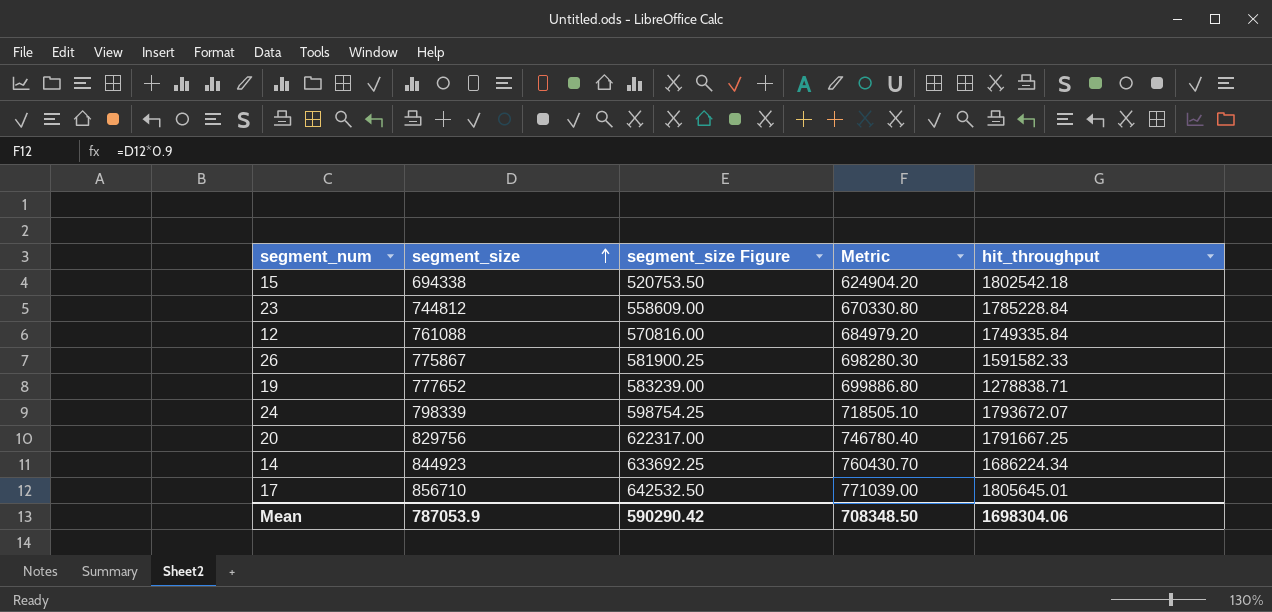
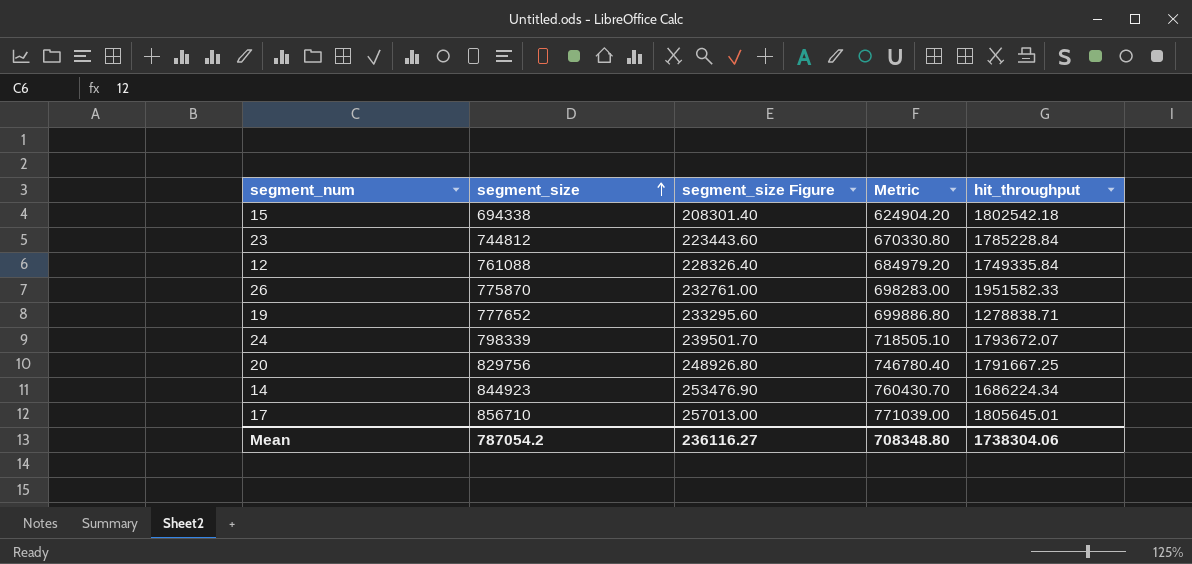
column segment_size Figure | formula: [segment_size] * 0.75 -> [segment_size] * 0.3
26 | segment_size: 775867 -> 775870
26 | Metric: 698280.30 -> 698283.00
26 | hit_throughput: 1591582.33 -> 1951582.33
Mean | segment_size: 787053.9 -> 787054.2
Mean | segment_size Figure: 590290.42 -> 236116.27
Mean | Metric: 708348.50 -> 708348.80
Mean | hit_throughput: 1698304.06 -> 1738304.06

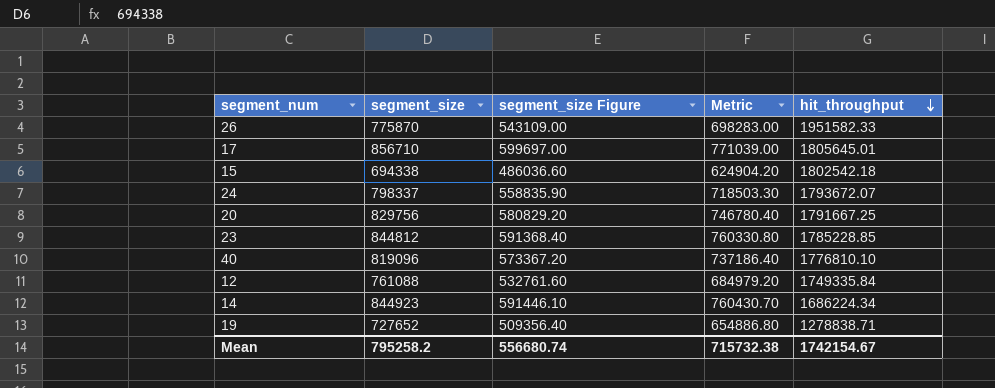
row order: segment_size ascending -> hit_throughput descending
column segment_size Figure | formula: [segment_size] * 0.3 -> [segment_size] * 0.7
24 | segment_size: 798339 -> 798337
24 | Metric: 718505.10 -> 718503.30
23 | segment_size: 744812 -> 844812
23 | Metric: 670330.80 -> 760330.80
23 | hit_throughput: 1785228.84 -> 1785228.85
row 40: none -> 819096 | 573367.20 | 737186.40 | 1776810.10
19 | segment_size: 777652 -> 727652
19 | Metric: 699886.80 -> 654886.80
Mean | segment_size: 787054.2 -> 795258.2
Mean | segment_size Figure: 236116.27 -> 556680.74
Mean | Metric: 708348.80 -> 715732.38
Mean | hit_throughput: 1738304.06 -> 1742154.67

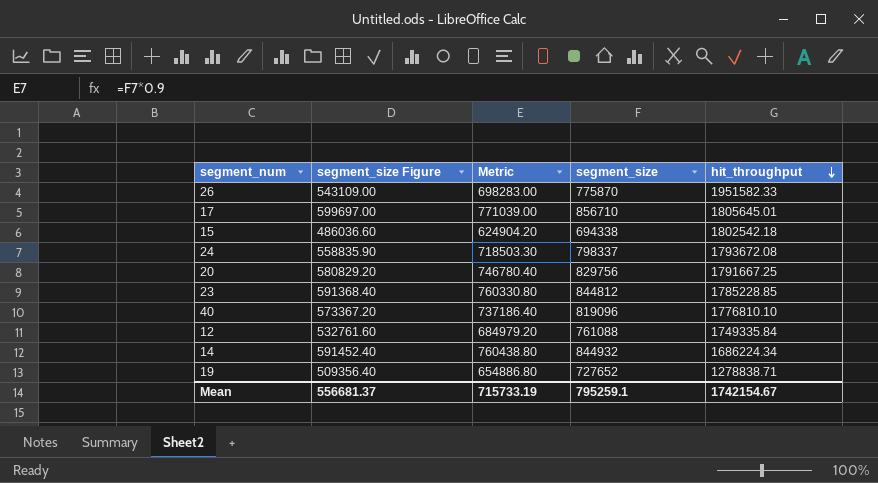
column segment_size | position: 2 -> 4
24 | hit_throughput: 1793672.07 -> 1793672.08
14 | segment_size Figure: 591446.10 -> 591452.40
14 | Metric: 760430.70 -> 760438.80
14 | segment_size: 844923 -> 844932
Mean | segment_size Figure: 556680.74 -> 556681.37
Mean | Metric: 715732.38 -> 715733.19
Mean | segment_size: 795258.2 -> 795259.1

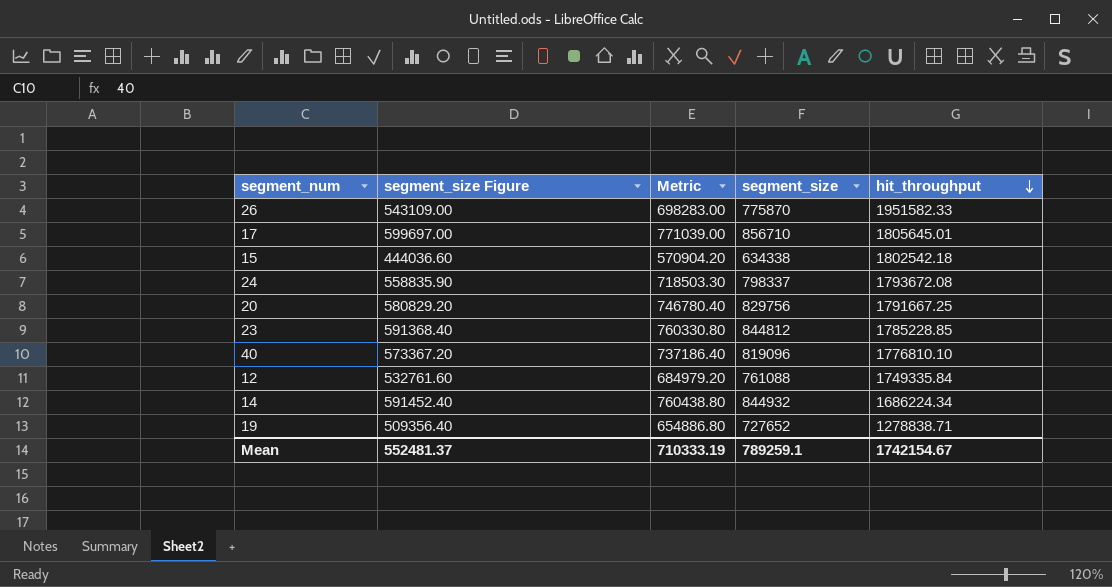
15 | segment_size Figure: 486036.60 -> 444036.60
15 | Metric: 624904.20 -> 570904.20
15 | segment_size: 694338 -> 634338
Mean | segment_size Figure: 556681.37 -> 552481.37
Mean | Metric: 715733.19 -> 710333.19
Mean | segment_size: 795259.1 -> 789259.1

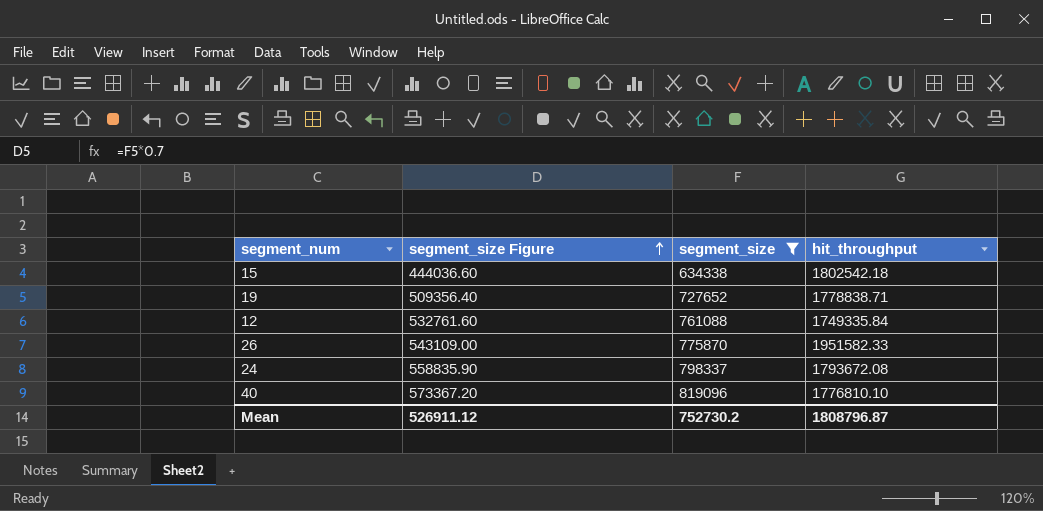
filter: none -> segment_size <= 819096
row order: hit_throughput descending -> segment_size Figure ascending
column Metric | formula: [segment_size] * 0.9 -> none
19 | hit_throughput: 1278838.71 -> 1778838.71
Mean | segment_size Figure: 552481.37 -> 526911.12
Mean | segment_size: 789259.1 -> 752730.2
Mean | hit_throughput: 1742154.67 -> 1808796.87

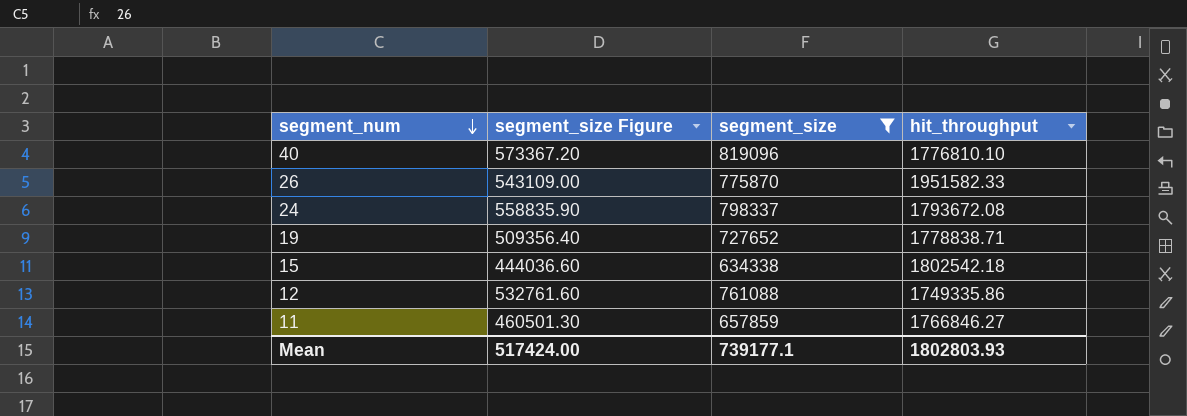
row order: segment_size Figure ascending -> segment_num descending
12 | hit_throughput: 1749335.84 -> 1749335.86
row 11: none -> 460501.30 | 657859 | 1766846.27
Mean | segment_size Figure: 526911.12 -> 517424.00
Mean | segment_size: 752730.2 -> 739177.1
Mean | hit_throughput: 1808796.87 -> 1802803.93

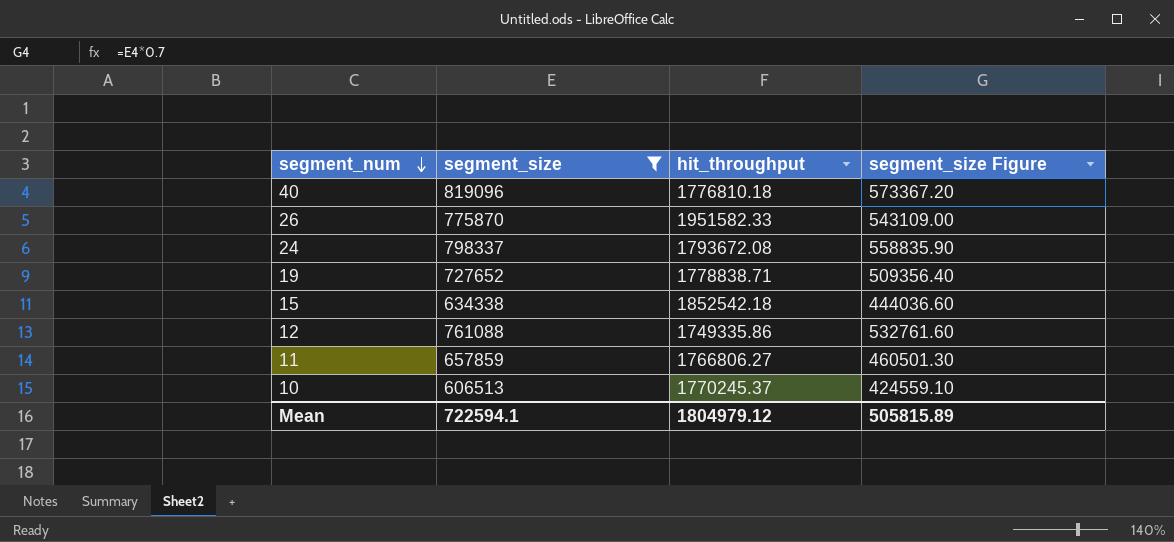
column segment_size Figure | position: 2 -> 4
40 | hit_throughput: 1776810.10 -> 1776810.18
15 | hit_throughput: 1802542.18 -> 1852542.18
11 | hit_throughput: 1766846.27 -> 1766806.27
row 10: none -> 606513 | 1770245.37 | 424559.10
Mean | segment_size: 739177.1 -> 722594.1
Mean | hit_throughput: 1802803.93 -> 1804979.12
Mean | segment_size Figure: 517424.00 -> 505815.89

